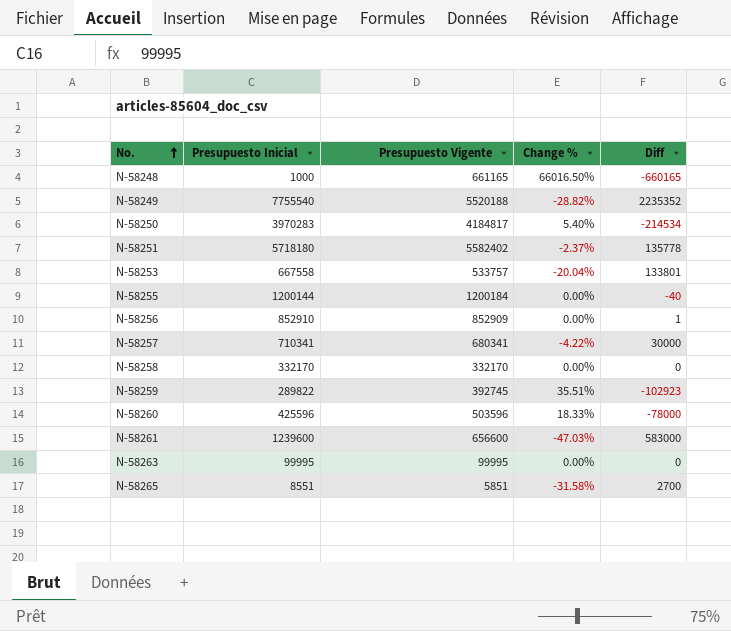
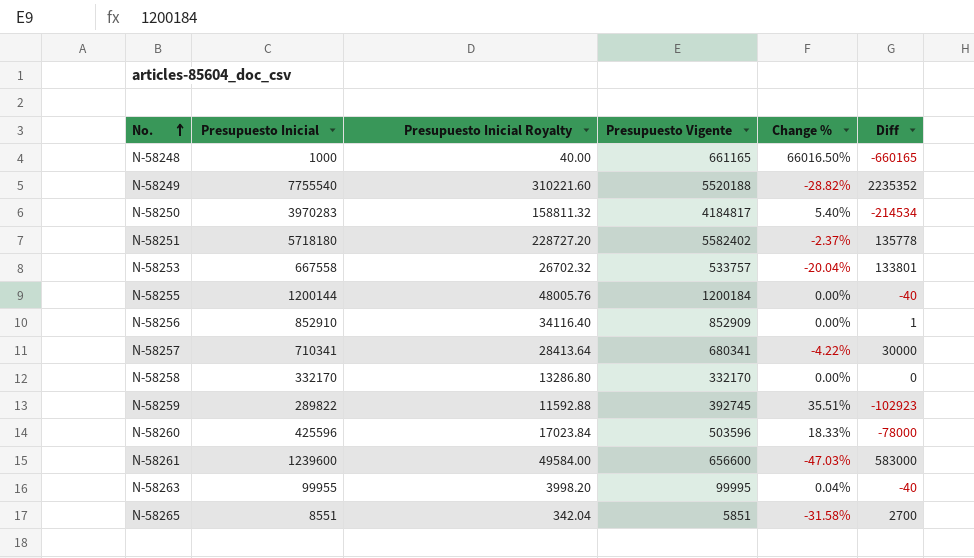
column Presupuesto Inicial Royalty | formula: none -> [Presupuesto Inicial] * 0.04
N-58263 | Presupuesto Inicial: 99995 -> 99955
N-58263 | Change %: 0.00% -> 0.04%
N-58263 | Diff: 0 -> -40

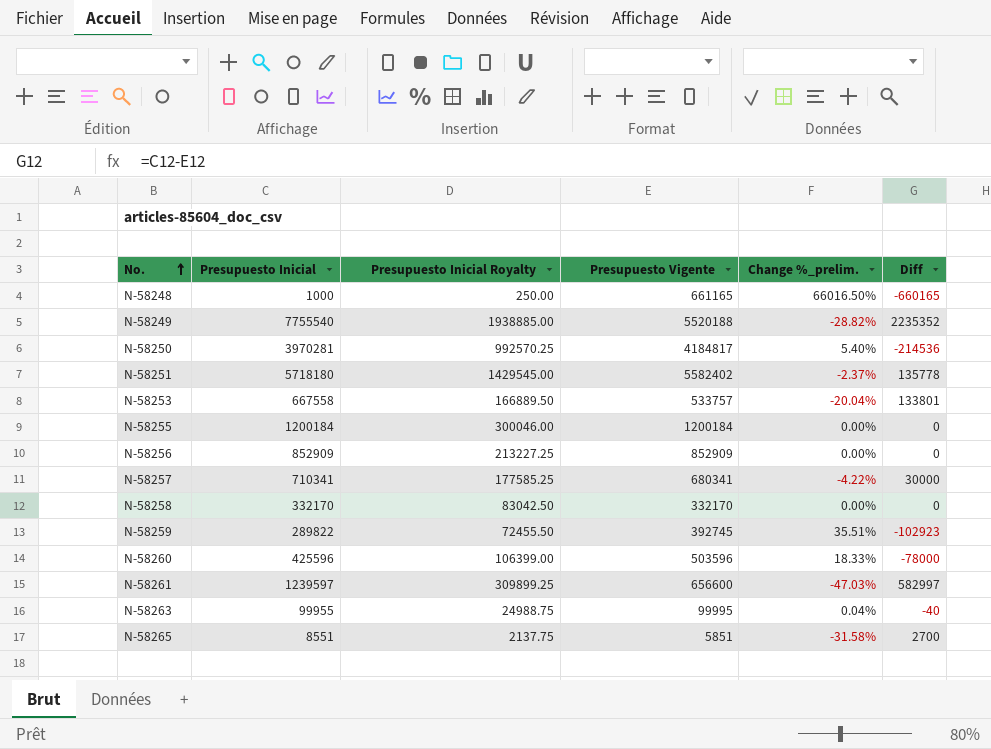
column Presupuesto Inicial Royalty | formula: [Presupuesto Inicial] * 0.04 -> [Presupuesto Inicial] * 0.25
column name: Change % -> Change %_prelim.
N-58250 | Presupuesto Inicial: 3970283 -> 3970281
N-58250 | Diff: -214534 -> -214536
N-58255 | Presupuesto Inicial: 1200144 -> 1200184
N-58255 | Diff: -40 -> 0
N-58256 | Presupuesto Inicial: 852910 -> 852909
N-58256 | Diff: 1 -> 0
N-58261 | Presupuesto Inicial: 1239600 -> 1239597
N-58261 | Diff: 583000 -> 582997

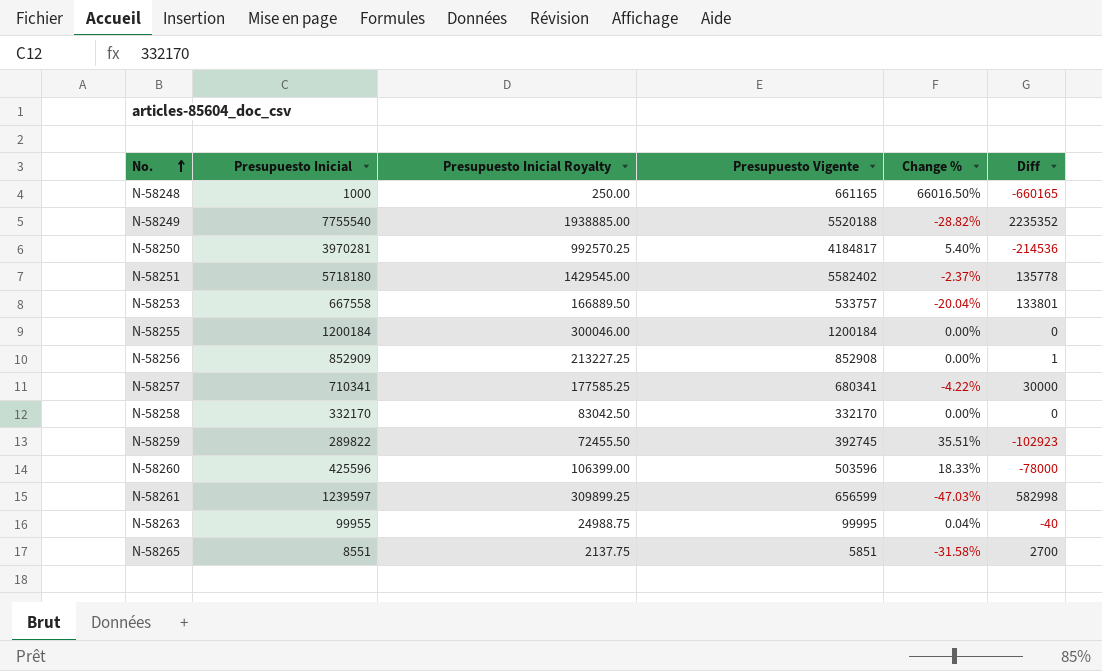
column name: Change %_prelim. -> Change %
N-58256 | Presupuesto Vigente: 852909 -> 852908
N-58256 | Diff: 0 -> 1
N-58261 | Presupuesto Vigente: 656600 -> 656599
N-58261 | Diff: 582997 -> 582998

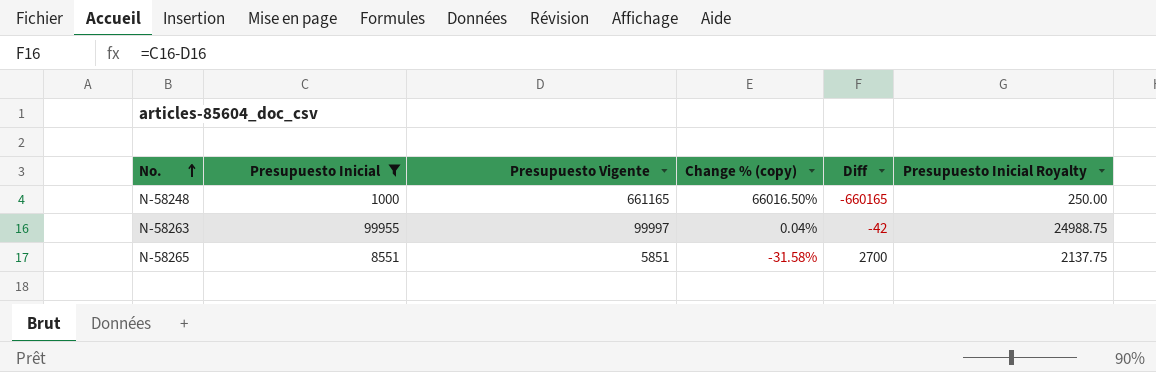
filter: none -> Presupuesto Inicial <= 99955
column name: Change % -> Change % (copy)
column Presupuesto Inicial Royalty | position: 3 -> 6
N-58263 | Presupuesto Vigente: 99995 -> 99997
N-58263 | Diff: -40 -> -42

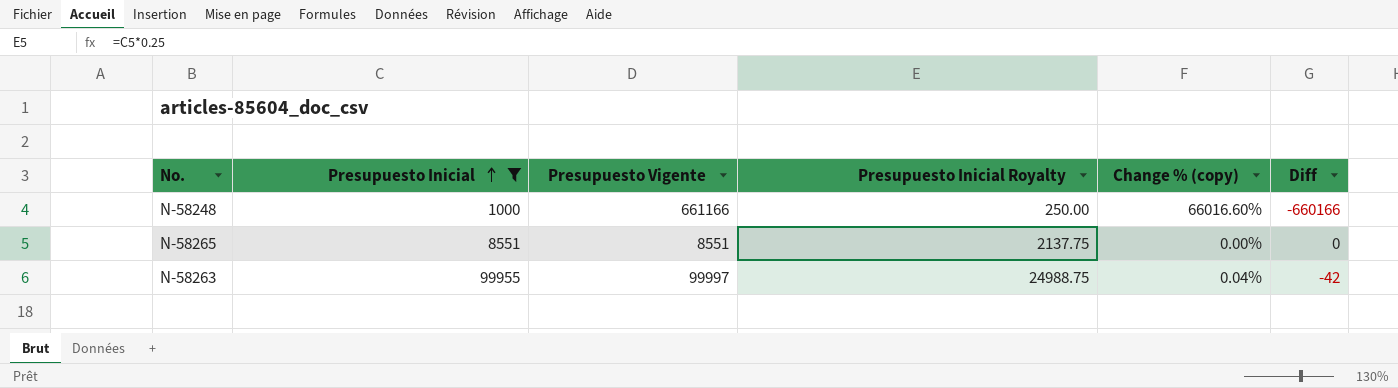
row order: No. ascending -> Presupuesto Inicial ascending
column Presupuesto Inicial Royalty | position: 6 -> 4
N-58248 | Presupuesto Vigente: 661165 -> 661166
N-58248 | Change % (copy): 66016.50% -> 66016.60%
N-58248 | Diff: -660165 -> -660166
N-58265 | Presupuesto Vigente: 5851 -> 8551
N-58265 | Change % (copy): -31.58% -> 0.00%
N-58265 | Diff: 2700 -> 0

